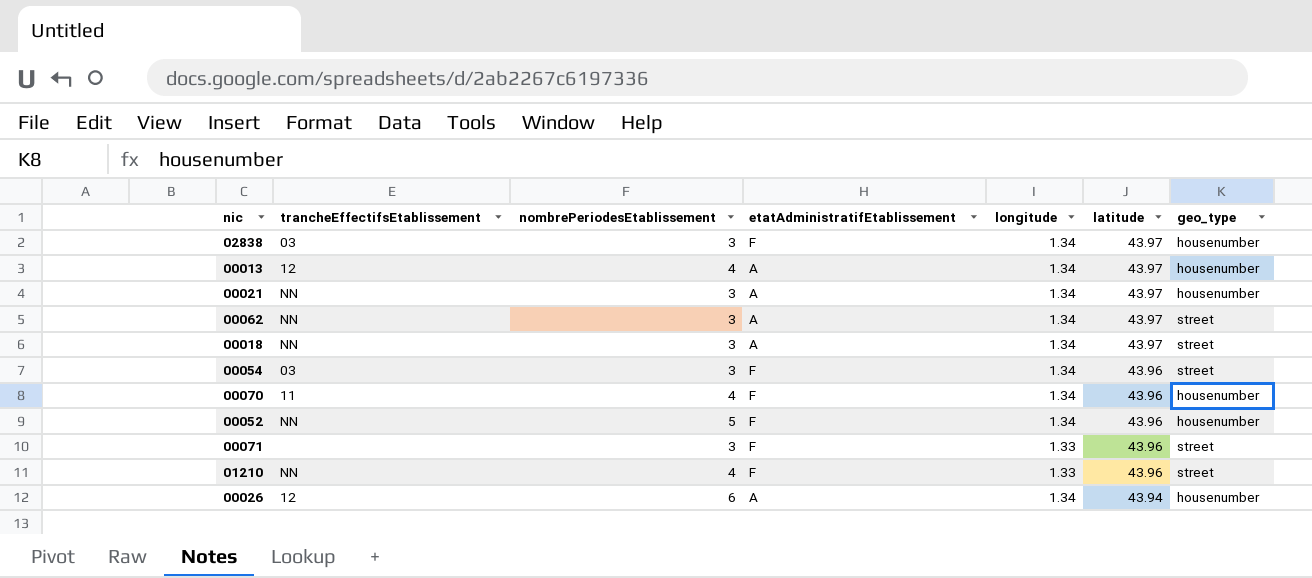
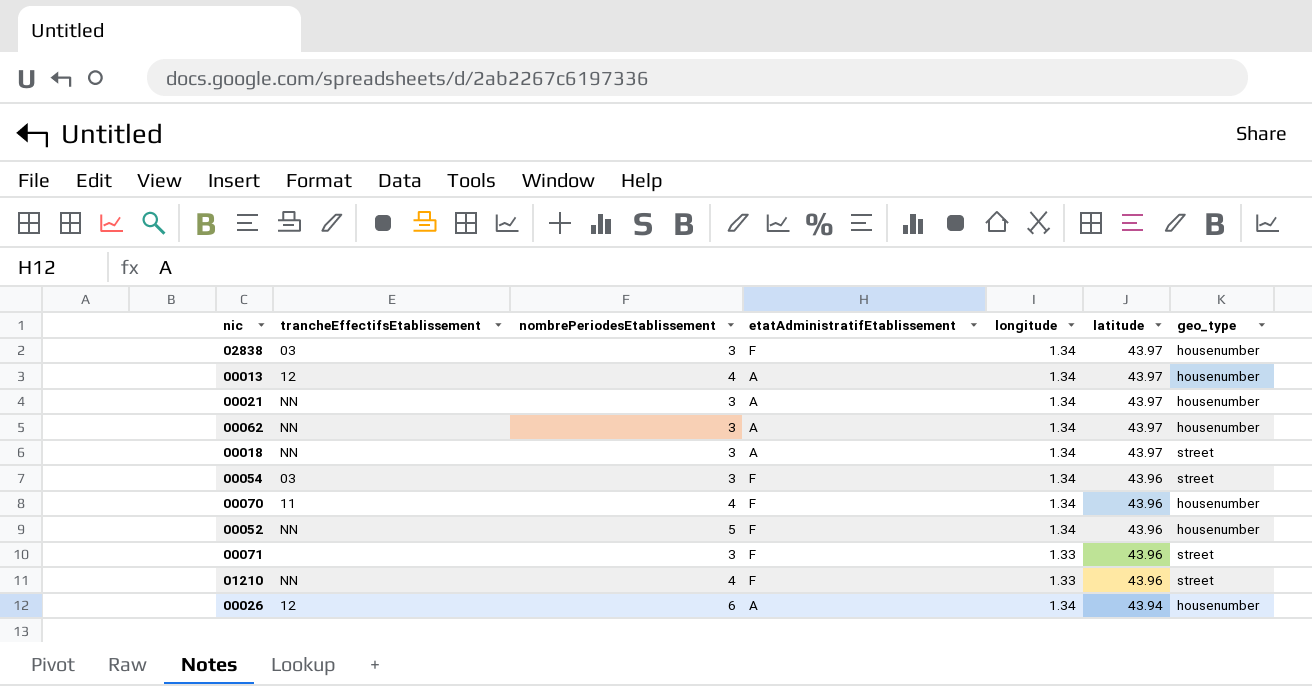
00062 | geo_type: street -> housenumber

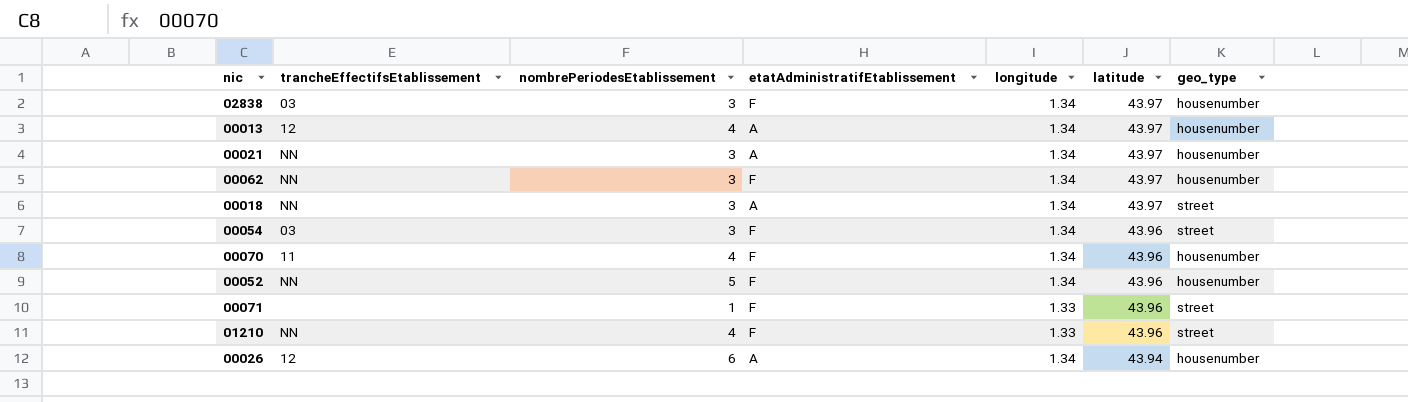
00062 | etatAdministratifEtablissement: A -> F
00071 | nombrePeriodesEtablissement: 3 -> 1

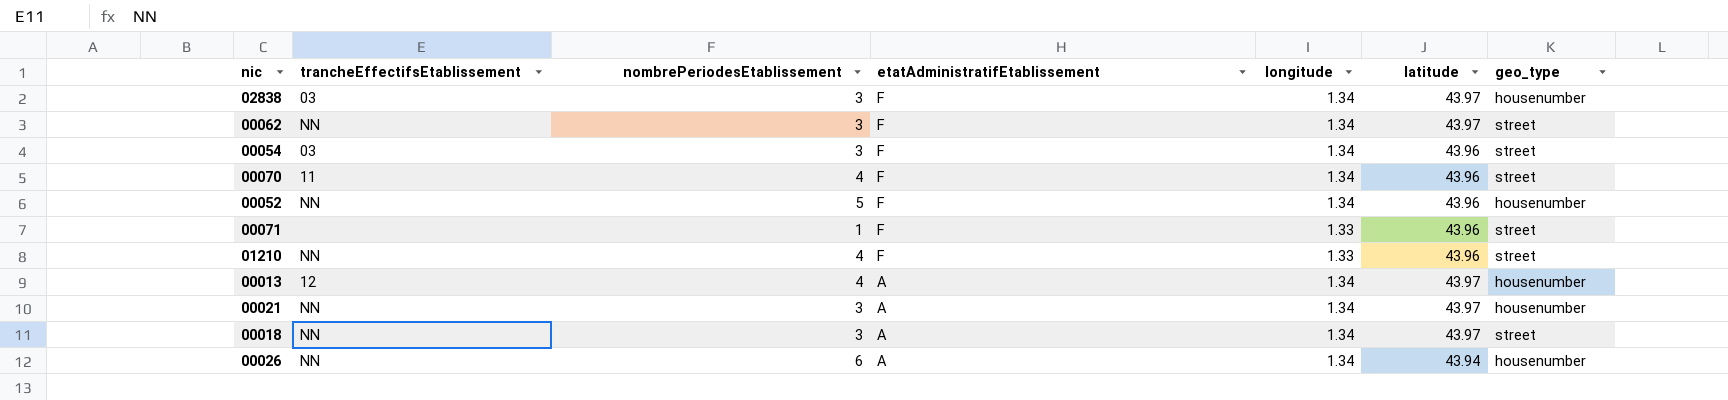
row order: latitude descending -> etatAdministratifEtablissement descending
00062 | geo_type: housenumber -> street
00070 | geo_type: housenumber -> street
00026 | trancheEffectifsEtablissement: 12 -> NN

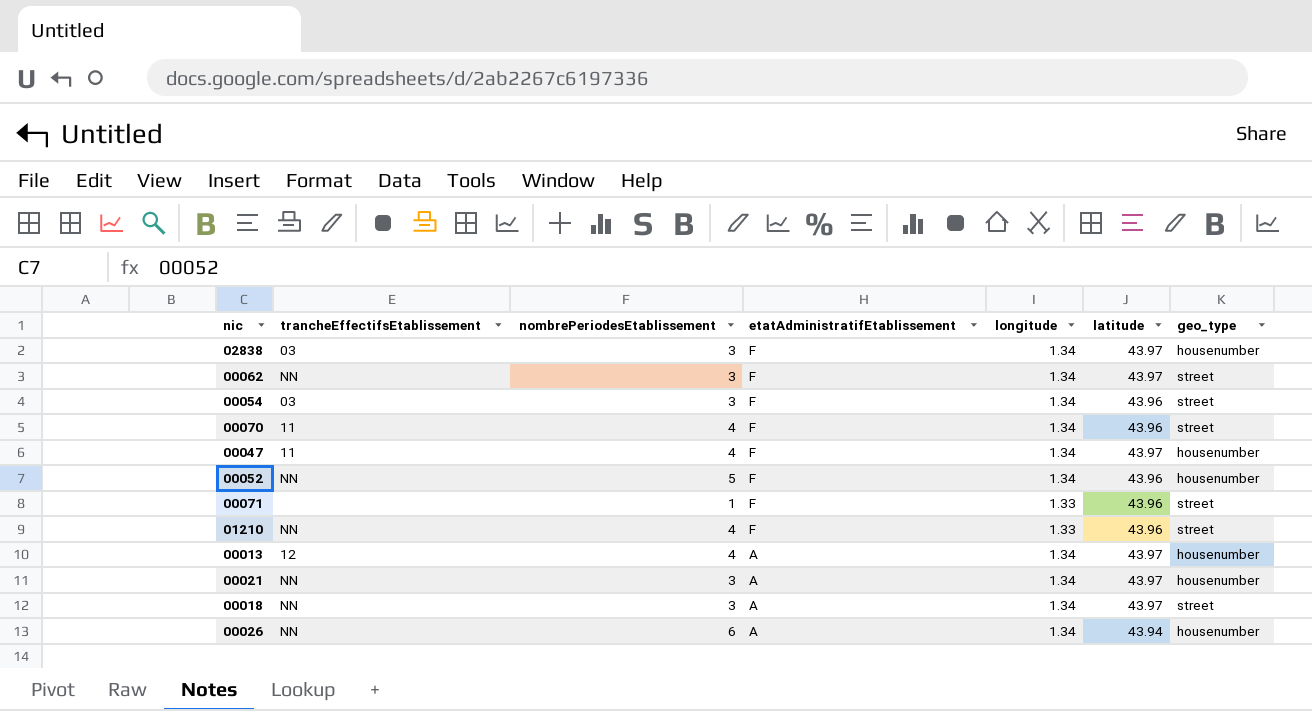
row 00047: none -> 11 | 4 | F | 1.34 | 43.97 | housenumber

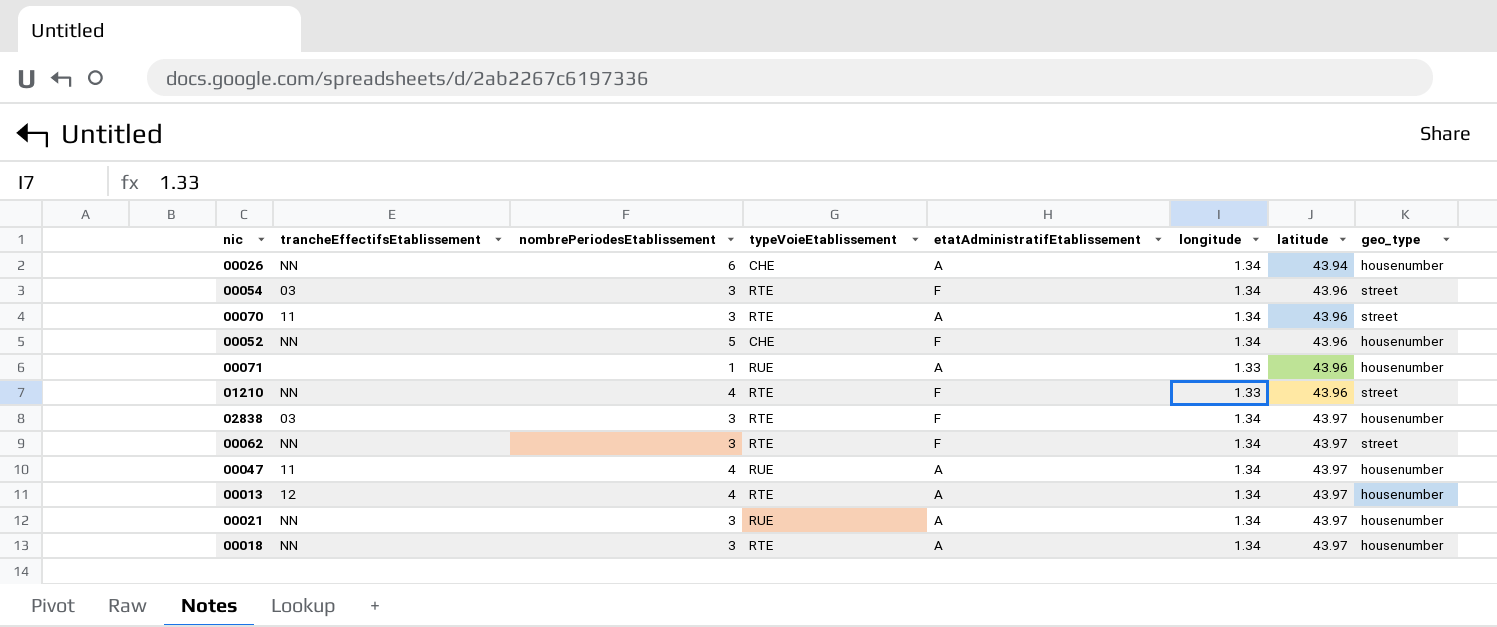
row order: etatAdministratifEtablissement descending -> latitude ascending
column typeVoieEtablissement | position: none -> 4
00070 | nombrePeriodesEtablissement: 4 -> 3
00070 | etatAdministratifEtablissement: F -> A
00071 | etatAdministratifEtablissement: F -> A
00071 | geo_type: street -> housenumber
00047 | etatAdministratifEtablissement: F -> A
00018 | geo_type: street -> housenumber

